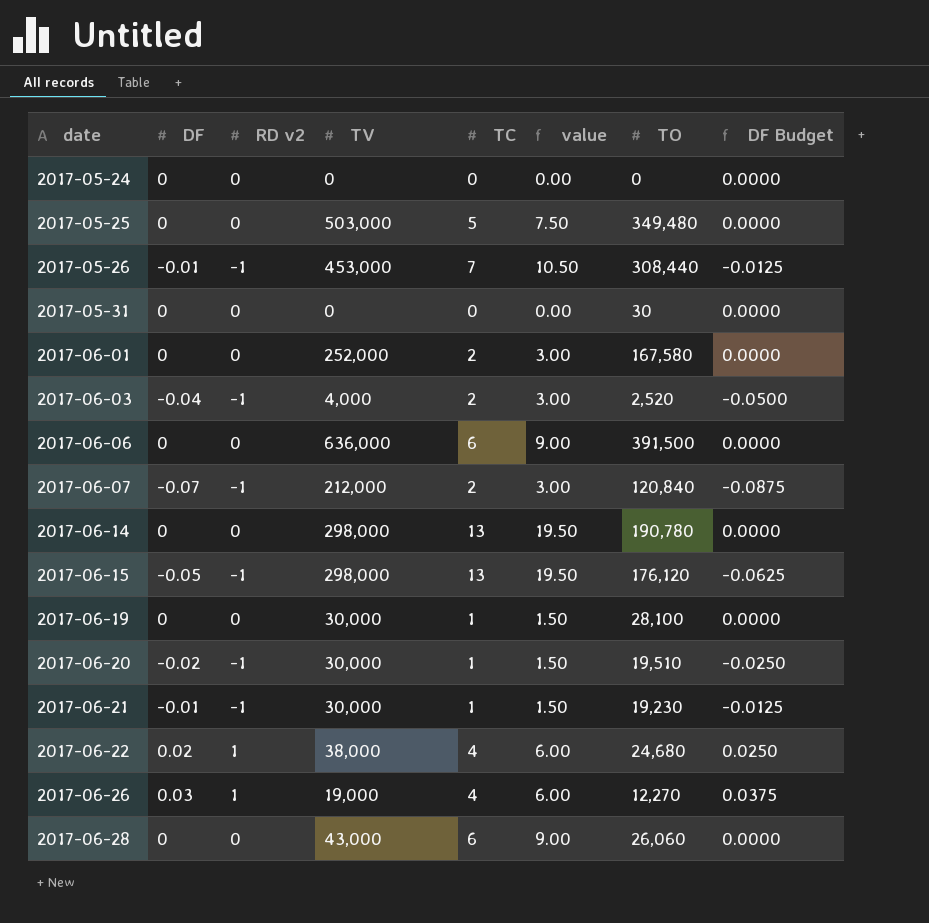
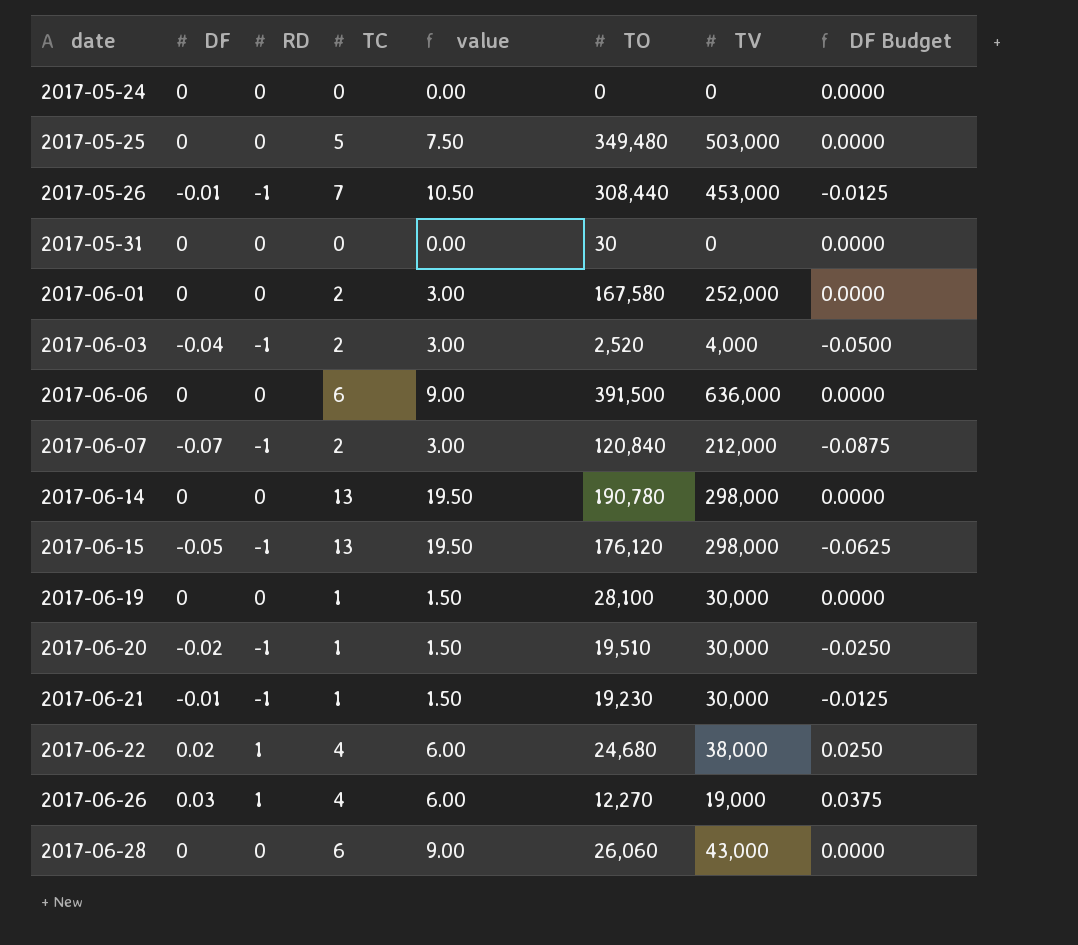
column name: RD v2 -> RD
column TV | position: 4 -> 7

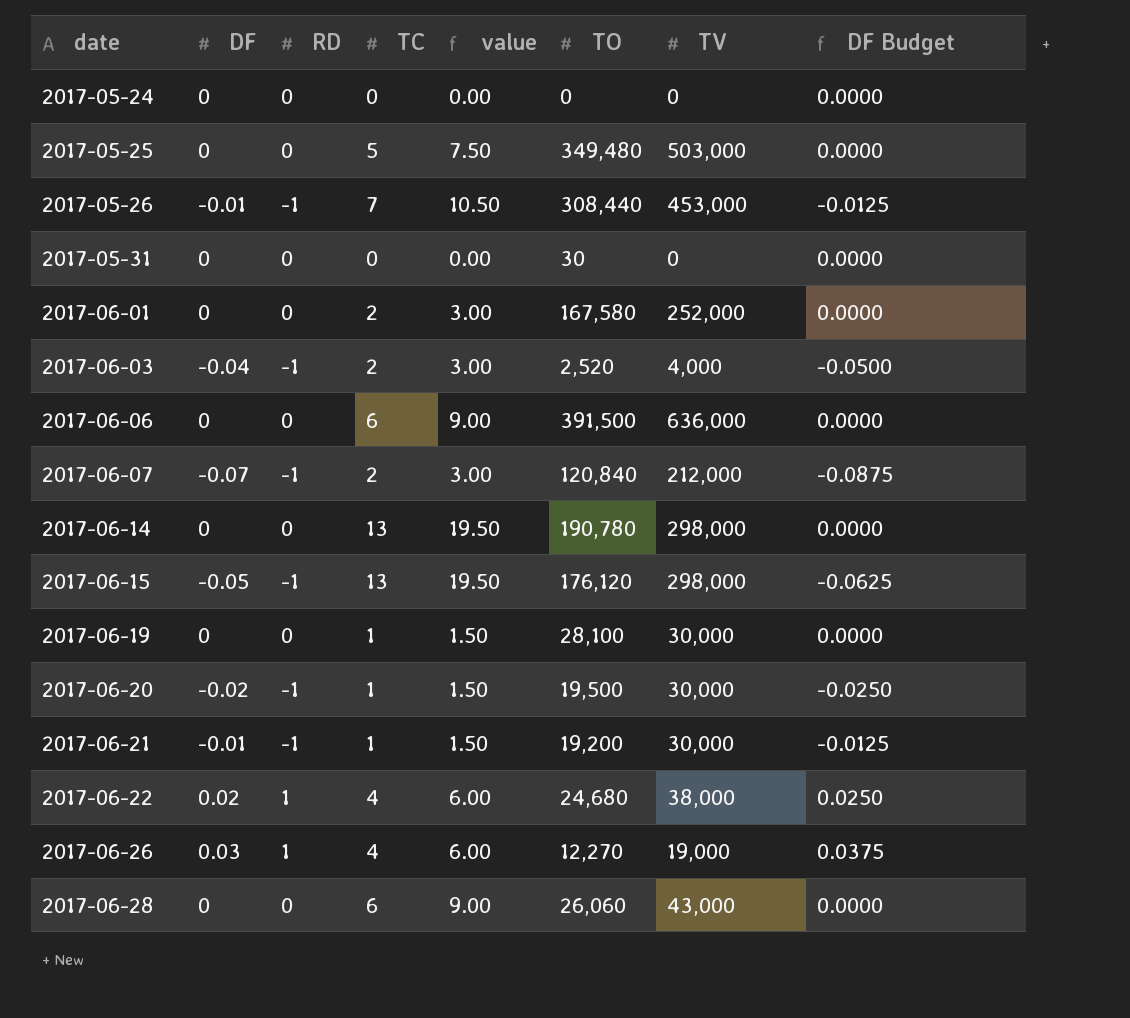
2017-06-20 | TO: 19,510 -> 19,500
2017-06-21 | TO: 19,230 -> 19,200

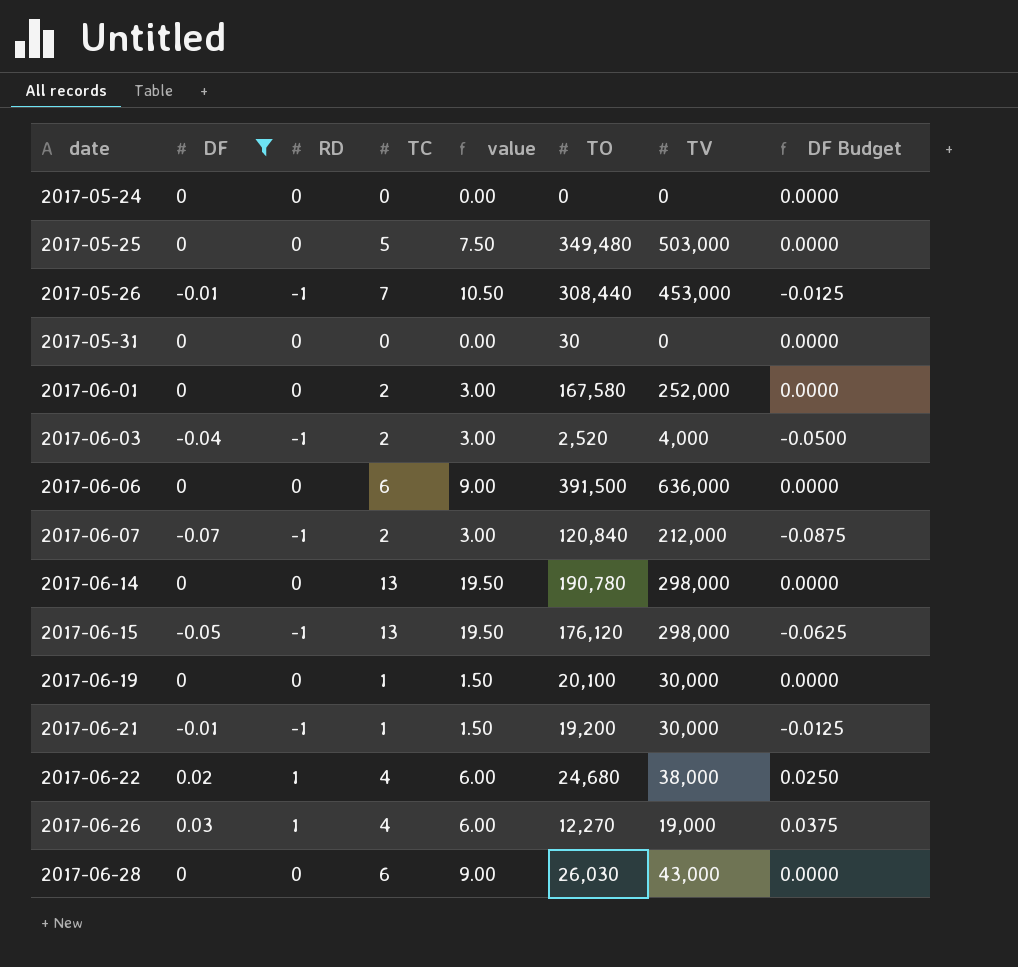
filter: none -> DF != -0.02
2017-06-19 | TO: 28,100 -> 20,100
2017-06-28 | TO: 26,060 -> 26,030

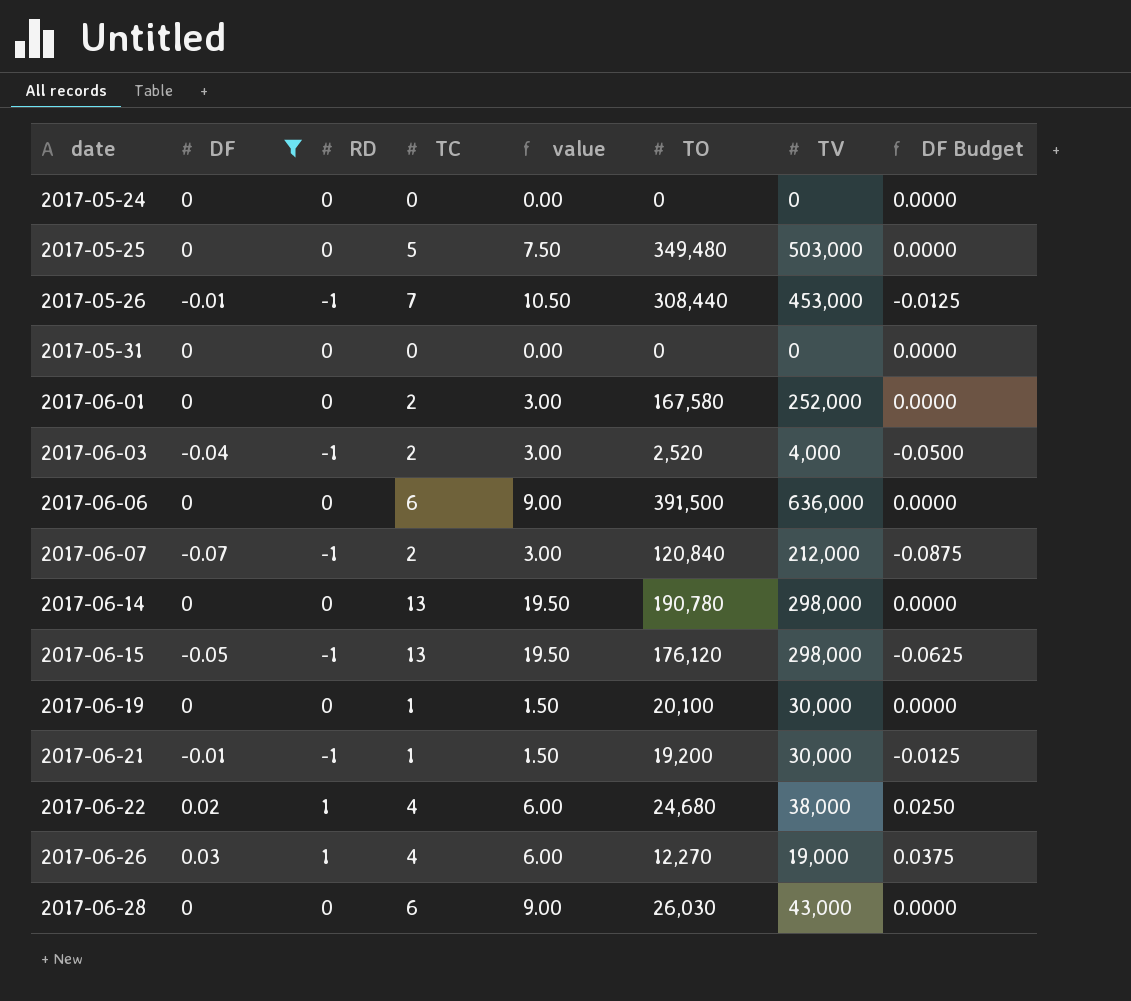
2017-05-31 | TO: 30 -> 0

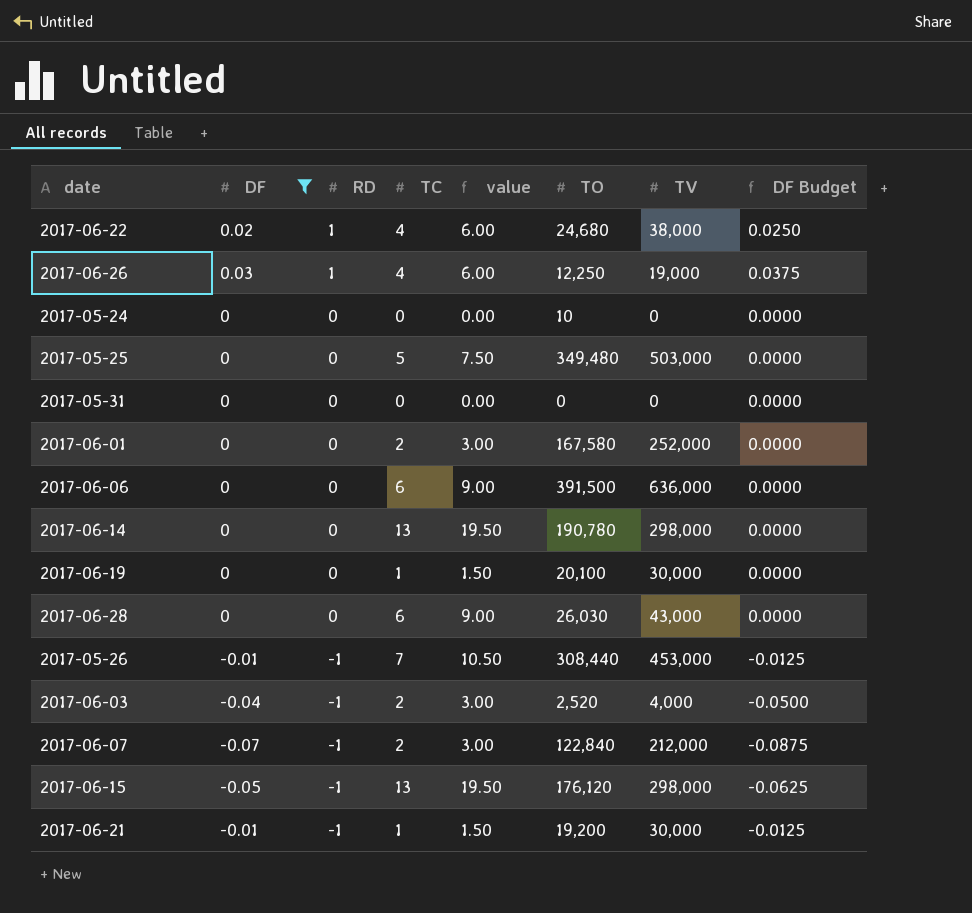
row order: date ascending -> RD descending
2017-06-26 | TO: 12,270 -> 12,250
2017-05-24 | TO: 0 -> 10
2017-06-07 | TO: 120,840 -> 122,840

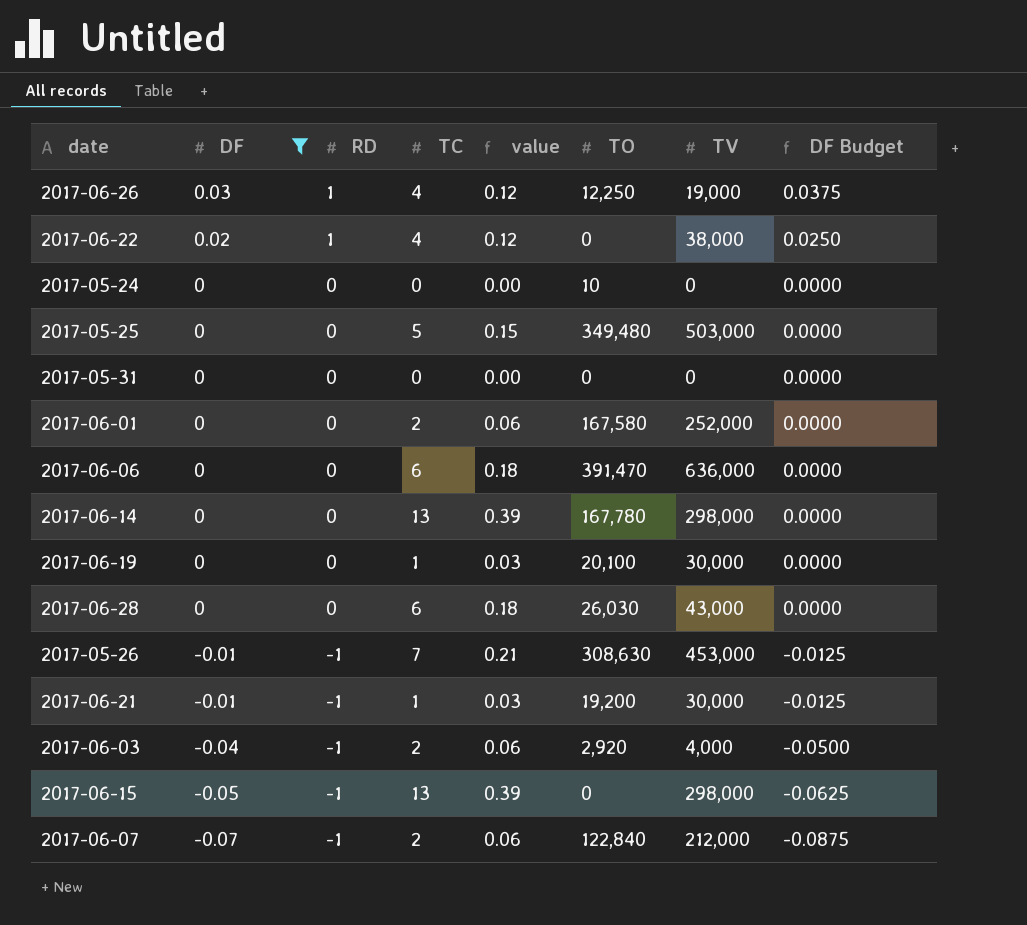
row order: RD descending -> DF descending
column value | formula: [TC] * 1.5 -> [TC] * 0.03
2017-06-22 | TO: 24,680 -> 0
2017-06-06 | TO: 391,500 -> 391,470
2017-06-14 | TO: 190,780 -> 167,780
2017-05-26 | TO: 308,440 -> 308,630
2017-06-03 | TO: 2,520 -> 2,920
2017-06-15 | TO: 176,120 -> 0

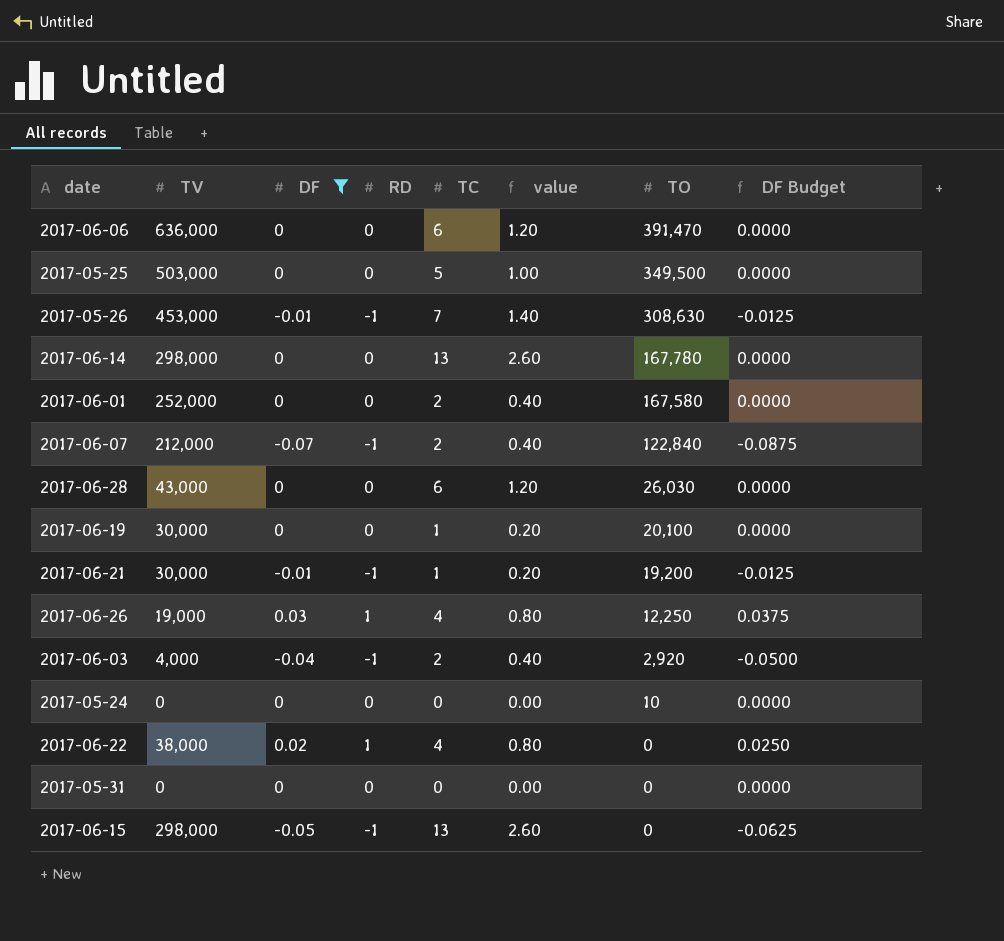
row order: DF descending -> TO descending
column TV | position: 7 -> 2
column value | formula: [TC] * 0.03 -> [TC] * 0.2
2017-05-25 | TO: 349,480 -> 349,500

